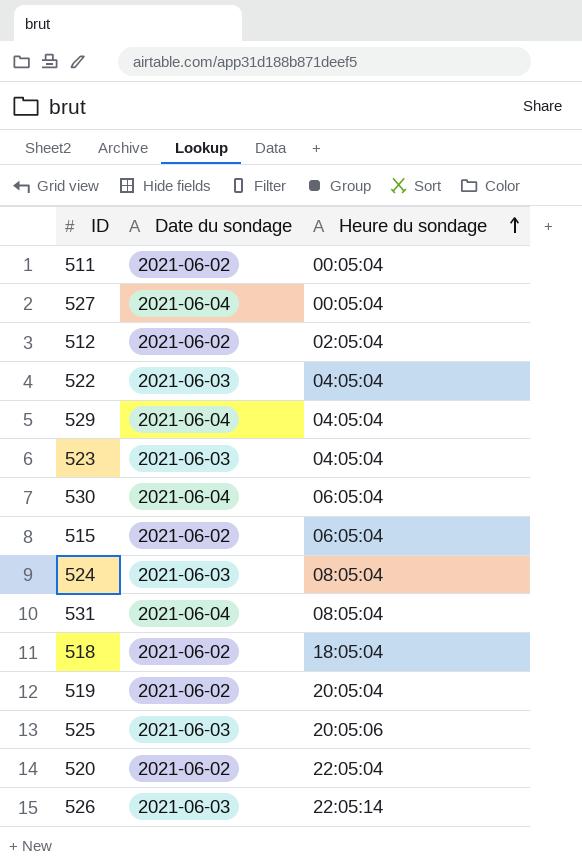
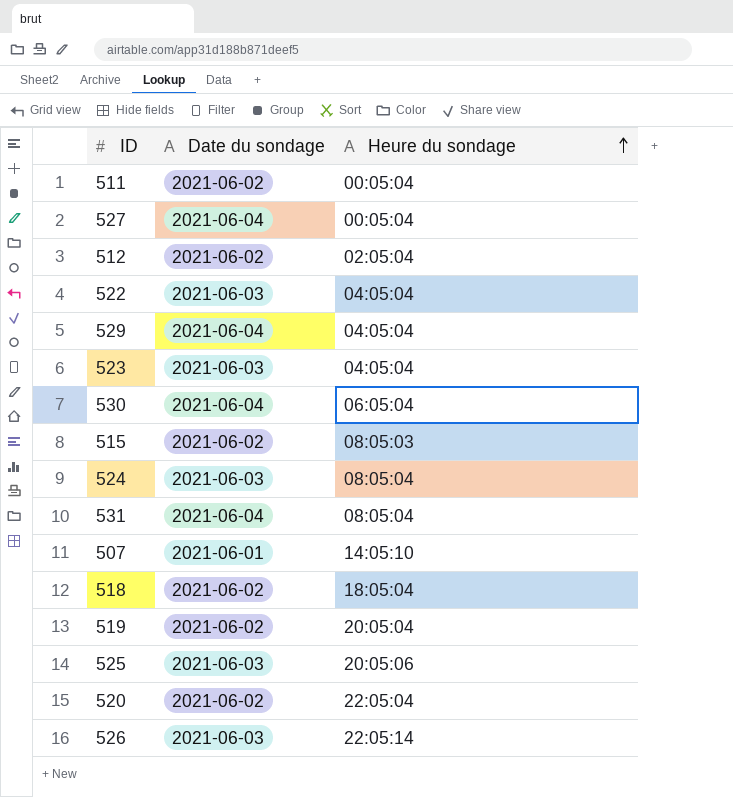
515 | Heure du sondage: 06:05:04 -> 08:05:03
row 507: none -> 2021-06-01 | 14:05:10

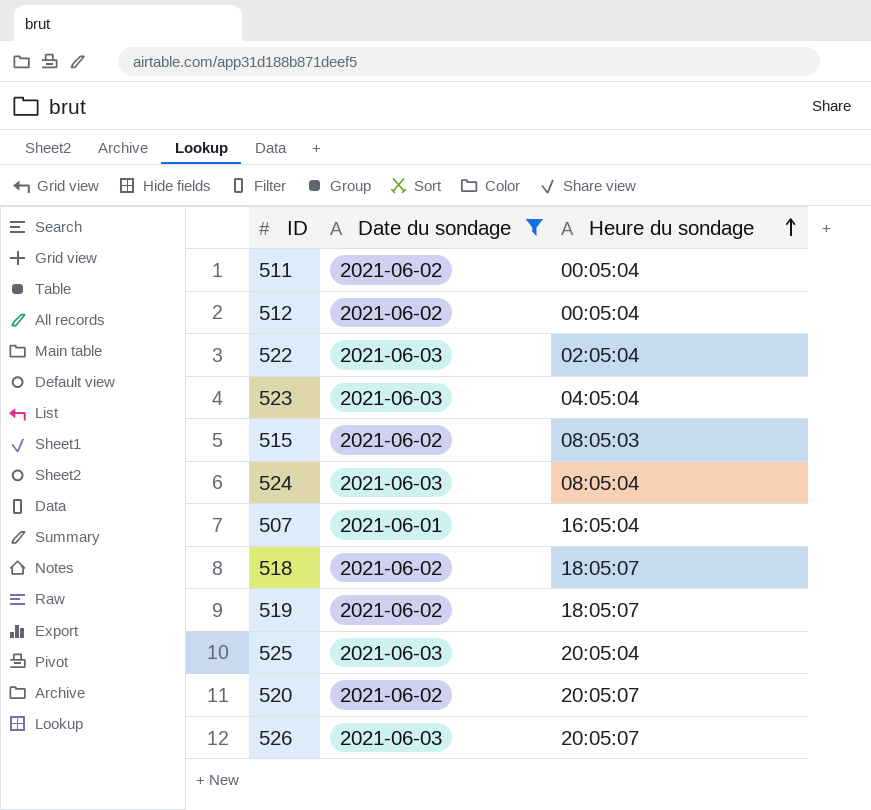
filter: none -> Date du sondage != 2021-06-04
512 | Heure du sondage: 02:05:04 -> 00:05:04
522 | Heure du sondage: 04:05:04 -> 02:05:04
507 | Heure du sondage: 14:05:10 -> 16:05:04
518 | Heure du sondage: 18:05:04 -> 18:05:07
519 | Heure du sondage: 20:05:04 -> 18:05:07
525 | Heure du sondage: 20:05:06 -> 20:05:04
520 | Heure du sondage: 22:05:04 -> 20:05:07
526 | Heure du sondage: 22:05:14 -> 20:05:07

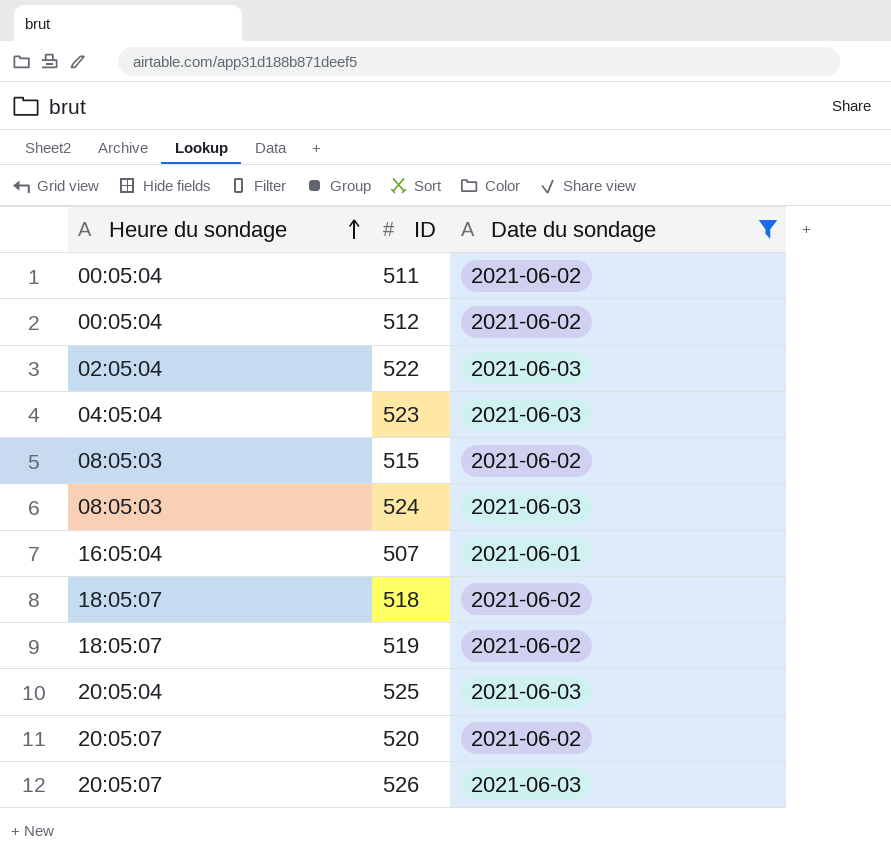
column Heure du sondage | position: 3 -> 1
524 | Heure du sondage: 08:05:04 -> 08:05:03

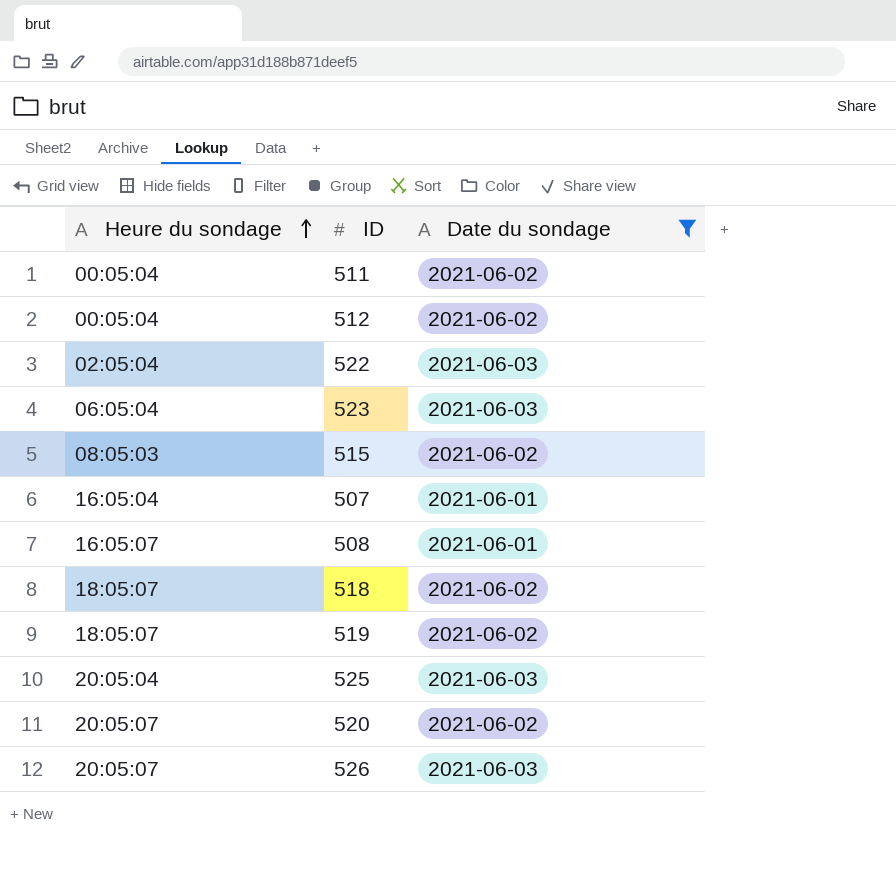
row 524: 08:05:03 | 2021-06-03 -> none
523 | Heure du sondage: 04:05:04 -> 06:05:04
row 508: none -> 16:05:07 | 2021-06-01

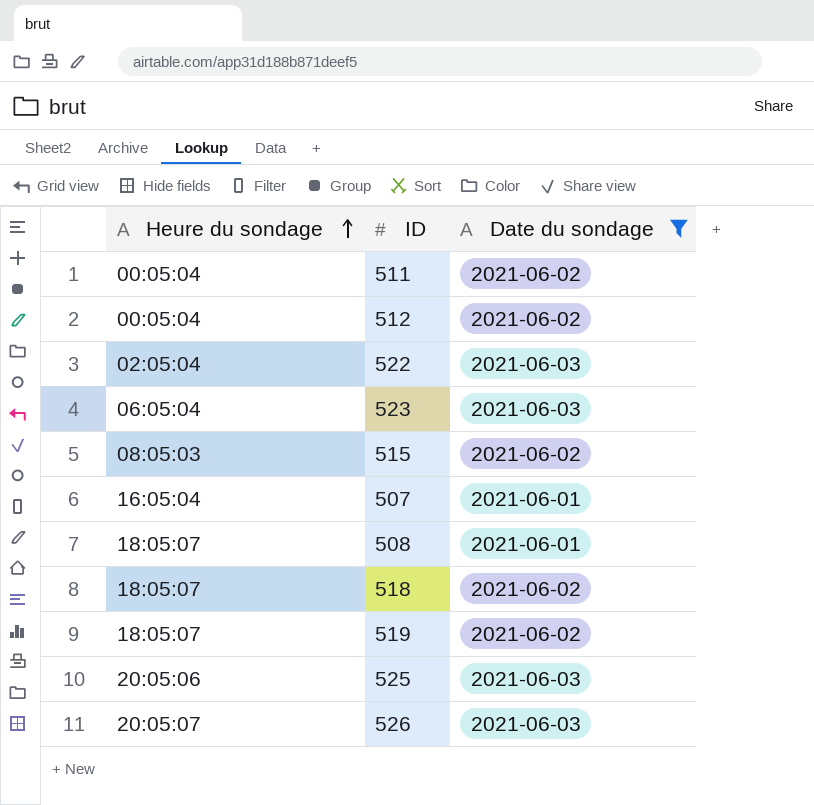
row 520: 20:05:07 | 2021-06-02 -> none
508 | Heure du sondage: 16:05:07 -> 18:05:07
525 | Heure du sondage: 20:05:04 -> 20:05:06

